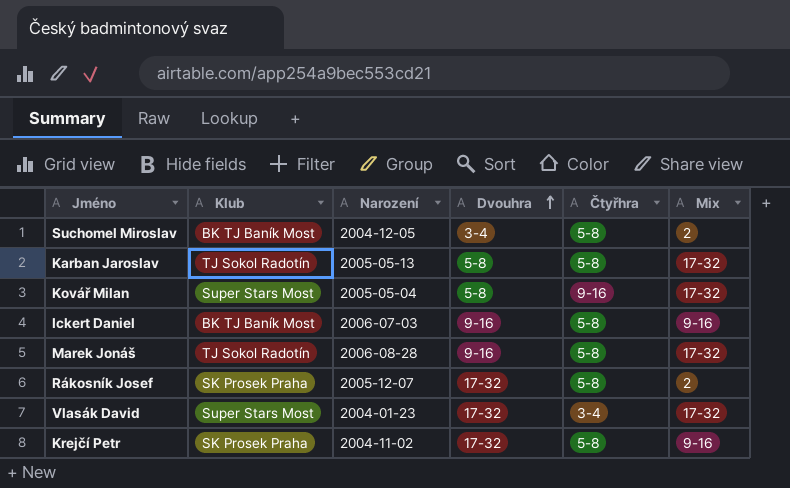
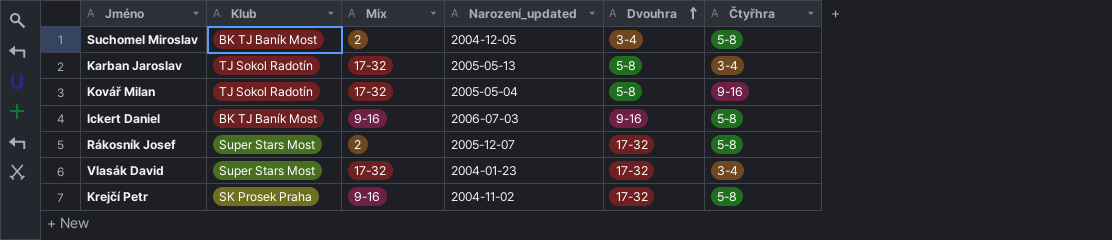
column Mix | position: 6 -> 3
column name: Narození -> Narození_updated
row Marek Jonáš: TJ Sokol Radotín | 2006-08-28 | 9-16 | 5-8 | 17-32 -> none
Karban Jaroslav | Čtyřhra: 5-8 -> 3-4
Kovář Milan | Klub: Super Stars Most -> TJ Sokol Radotín
Rákosník Josef | Klub: SK Prosek Praha -> Super Stars Most

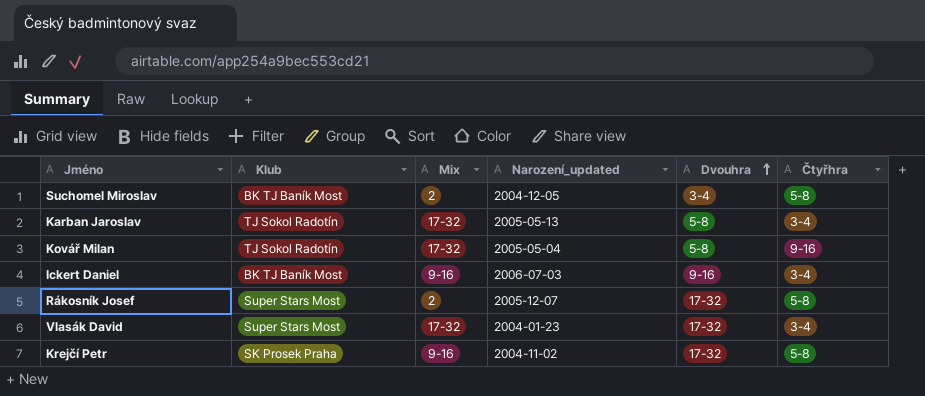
Ickert Daniel | Čtyřhra: 5-8 -> 3-4

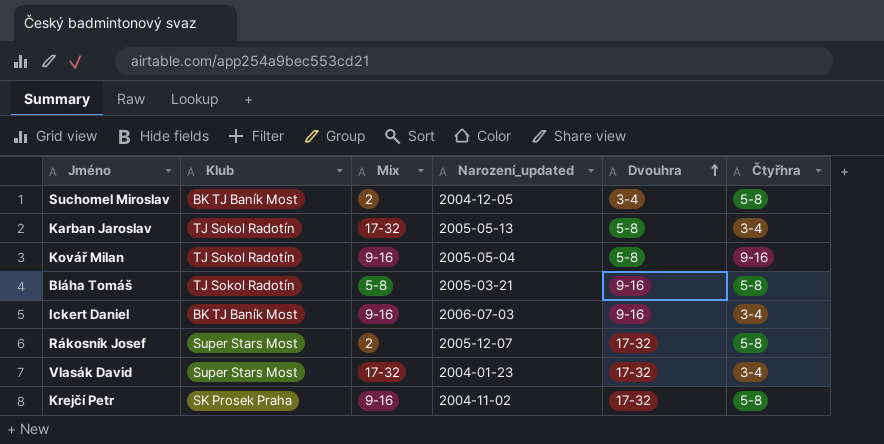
Kovář Milan | Mix: 17-32 -> 9-16
row Bláha Tomáš: none -> TJ Sokol Radotín | 5-8 | 2005-03-21 | 9-16 | 5-8

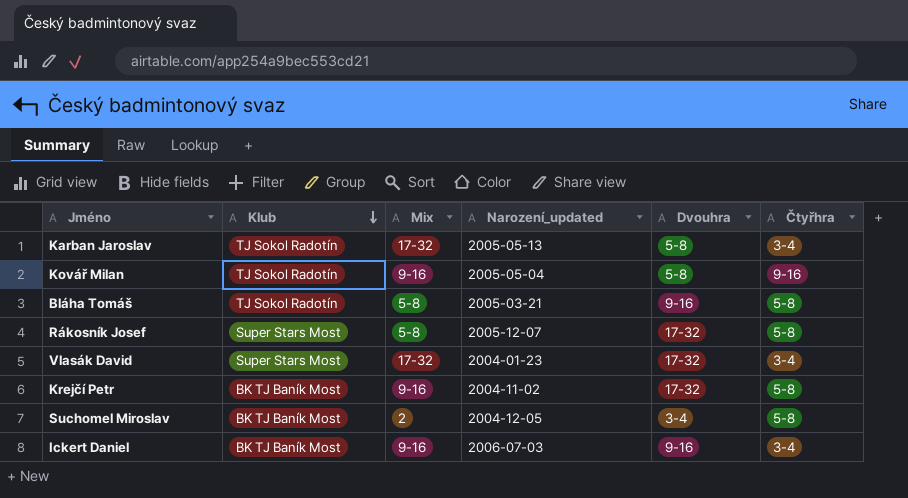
row order: Dvouhra ascending -> Klub descending
Rákosník Josef | Mix: 2 -> 5-8
Krejčí Petr | Klub: SK Prosek Praha -> BK TJ Baník Most

